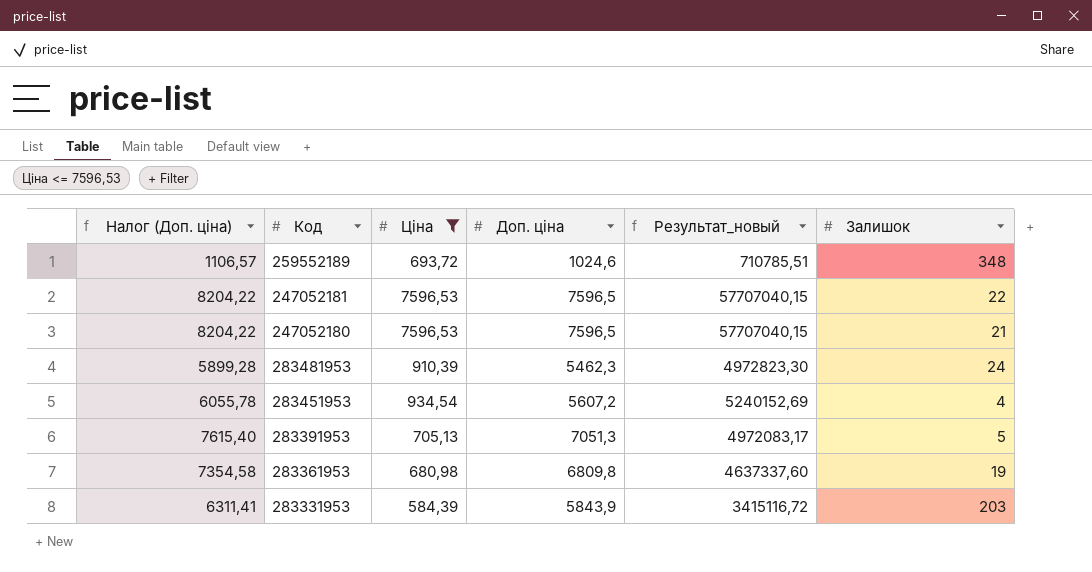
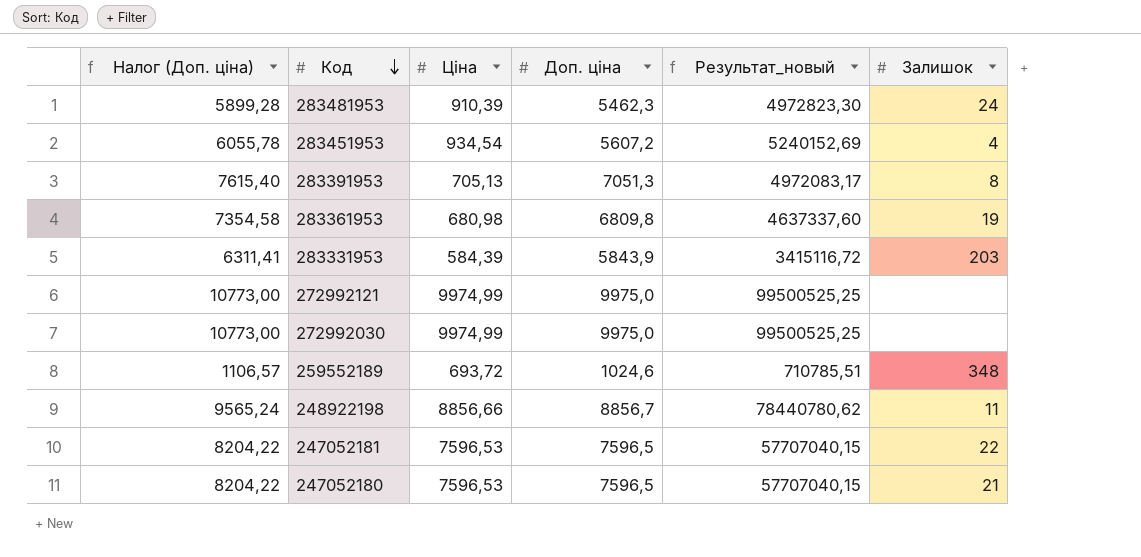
filter: Ціна <= 7596,53 -> none
row order: none -> Код descending
283391953 | Залишок: 5 -> 8

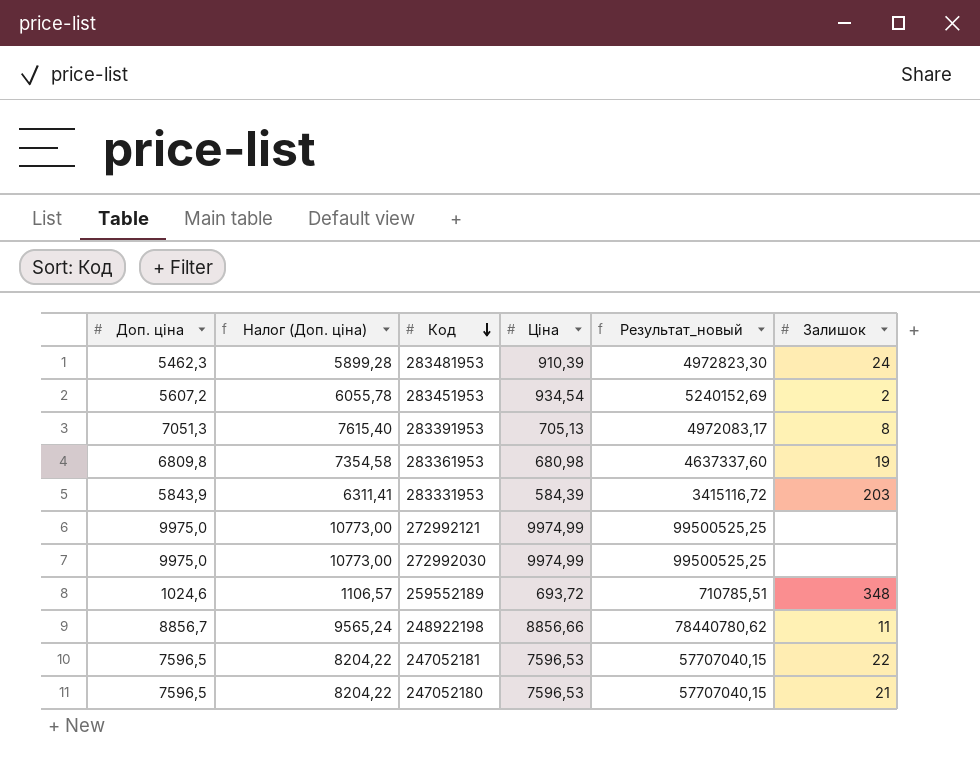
column Доп. ціна | position: 4 -> 1
283451953 | Залишок: 4 -> 2

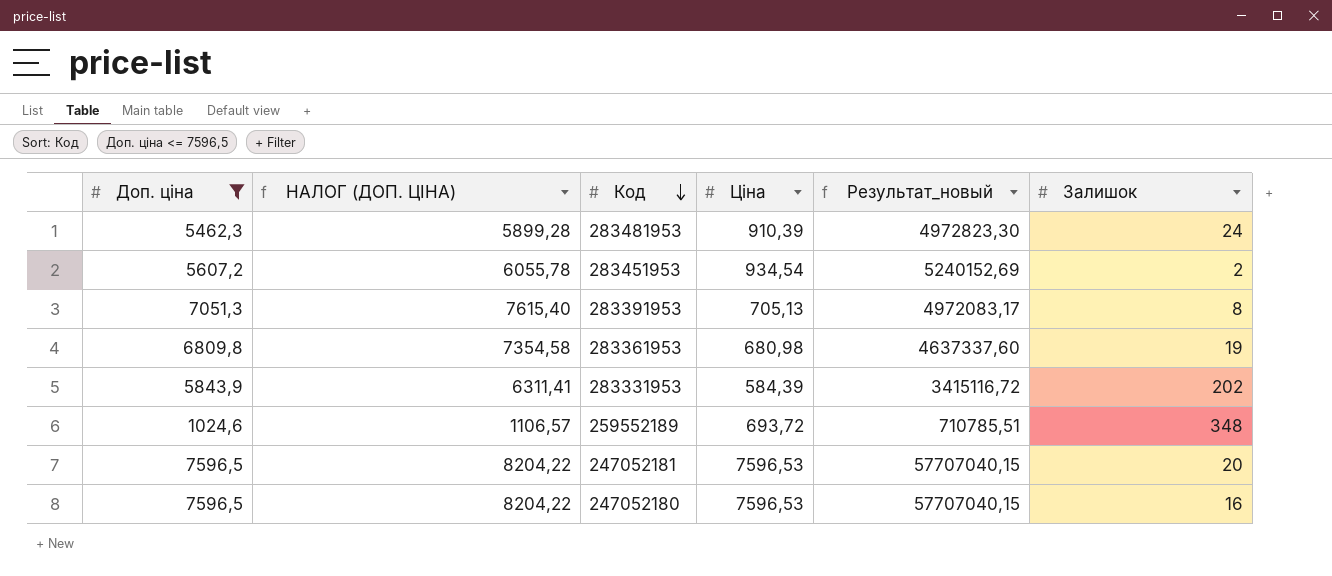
filter: none -> Доп. ціна <= 7596,5
column name: Налог (Доп. ціна) -> НАЛОГ (ДОП. ЦІНА)
283331953 | Залишок: 203 -> 202
247052181 | Залишок: 22 -> 20
247052180 | Залишок: 21 -> 16

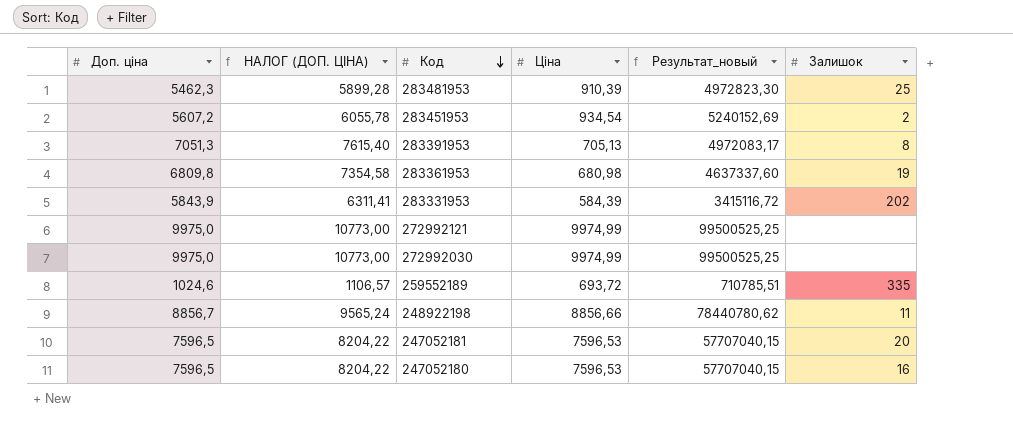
filter: Доп. ціна <= 7596,5 -> none
283481953 | Залишок: 24 -> 25
259552189 | Залишок: 348 -> 335

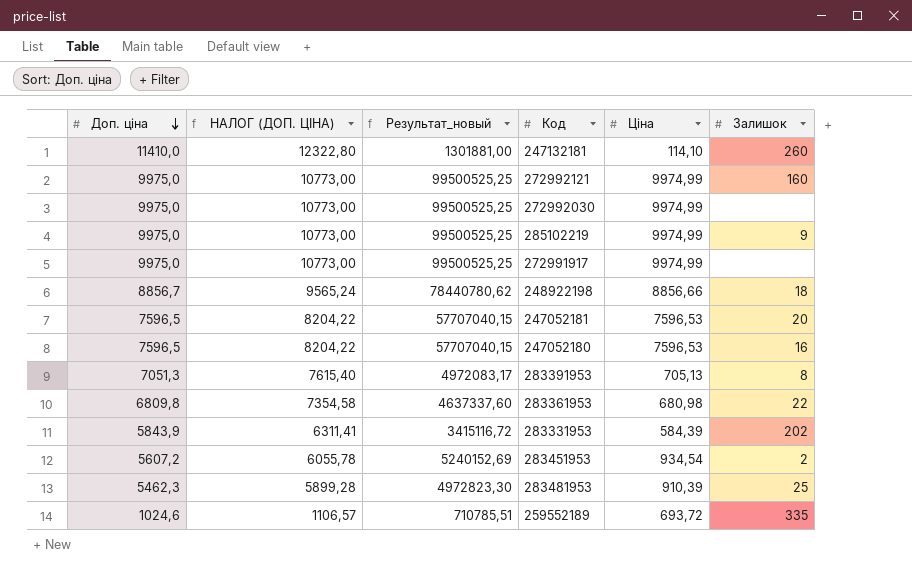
row order: Код descending -> Доп. ціна descending
column Результат_новый | position: 5 -> 3
row 247132181: none -> 11410,0 | 12322,80 | 1301881,00 | 114,10 | 260
272992121 | Залишок: none -> 160
row 285102219: none -> 9975,0 | 10773,00 | 99500525,25 | 9974,99 | 9
row 272991917: none -> 9975,0 | 10773,00 | 99500525,25 | 9974,99 | none
248922198 | Залишок: 11 -> 18
283361953 | Залишок: 19 -> 22

